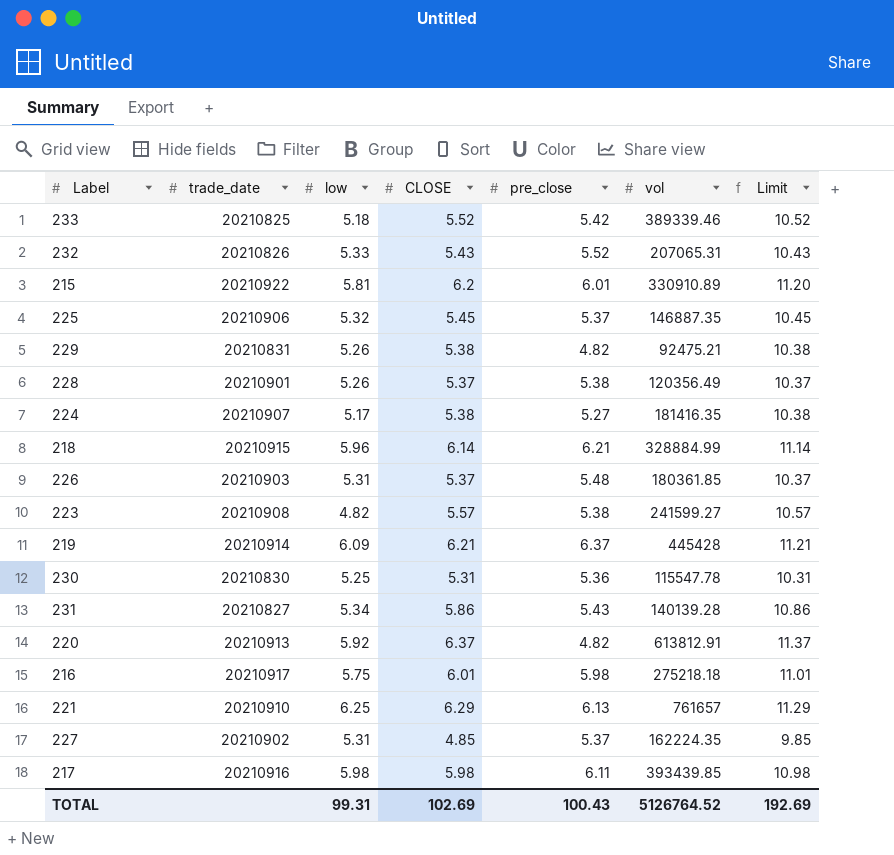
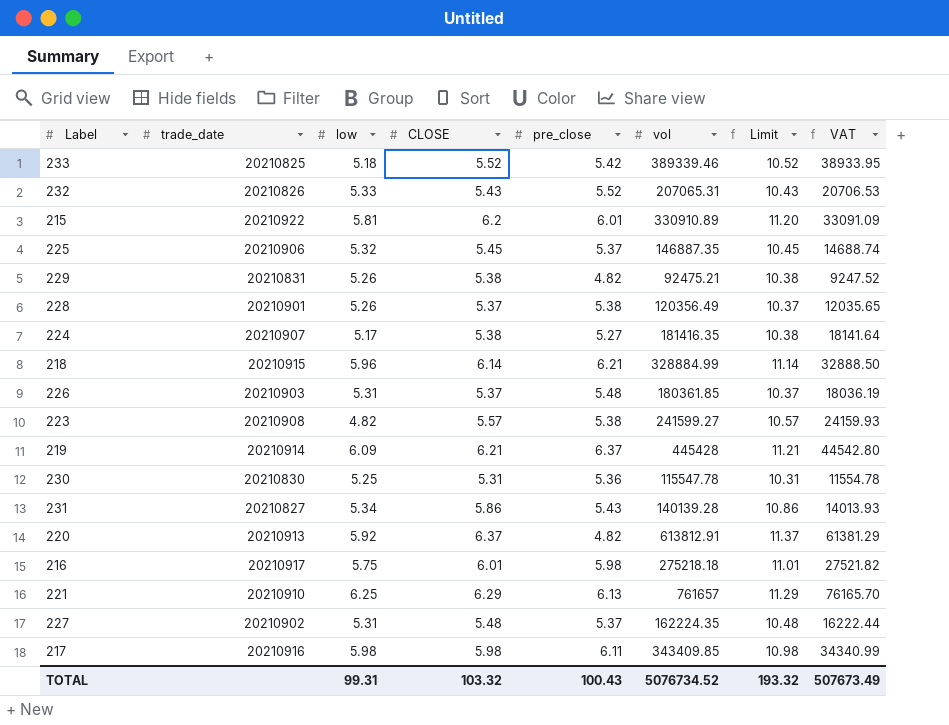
column VAT | formula: none -> [vol] * 0.1
227 | CLOSE: 4.85 -> 5.48
227 | Limit: 9.85 -> 10.48
217 | vol: 393439.85 -> 343409.85
TOTAL | CLOSE: 102.69 -> 103.32
TOTAL | vol: 5126764.52 -> 5076734.52
TOTAL | Limit: 192.69 -> 193.32

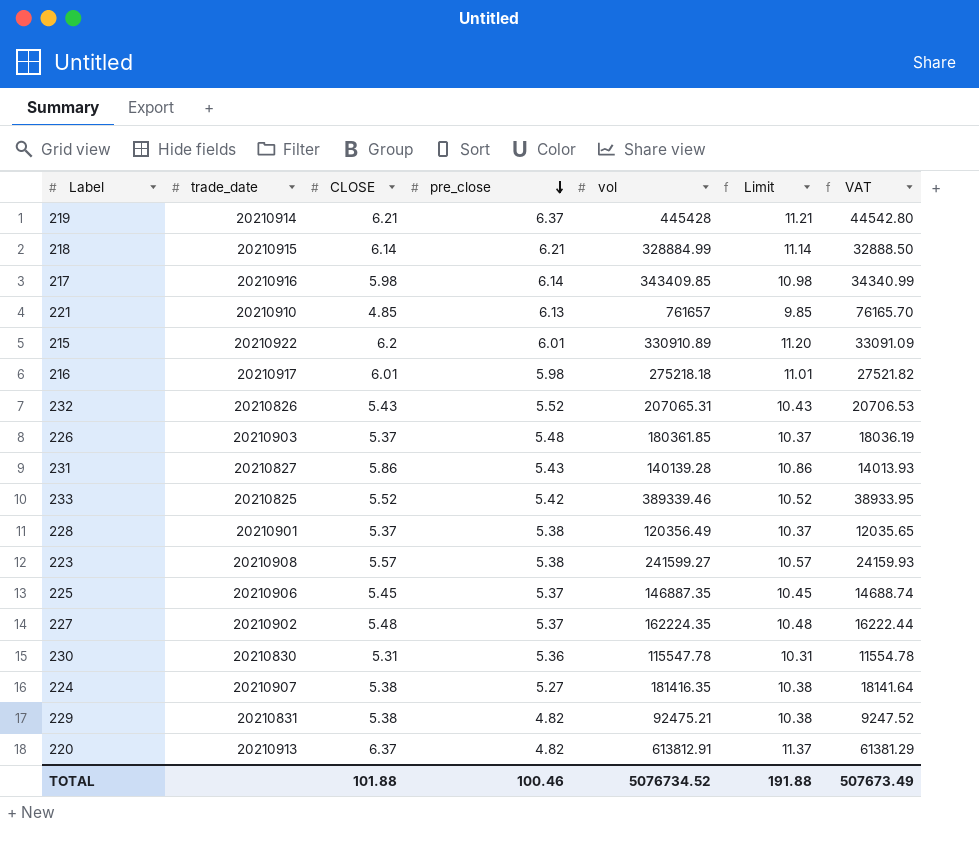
row order: none -> pre_close descending
column low | position: 3 -> none
217 | pre_close: 6.11 -> 6.14
221 | CLOSE: 6.29 -> 4.85
221 | Limit: 11.29 -> 9.85
TOTAL | CLOSE: 103.32 -> 101.88
TOTAL | pre_close: 100.43 -> 100.46
TOTAL | Limit: 193.32 -> 191.88

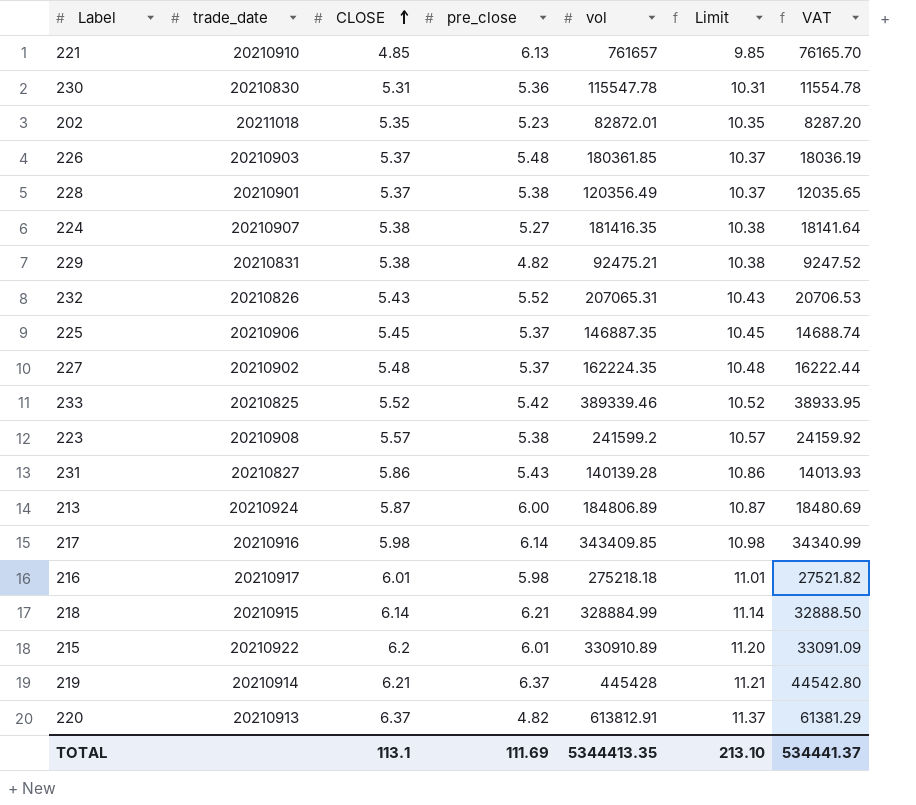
row order: pre_close descending -> CLOSE ascending
row 202: none -> 20211018 | 5.35 | 5.23 | 82872.01 | 10.35 | 8287.20
223 | vol: 241599.27 -> 241599.2
223 | VAT: 24159.93 -> 24159.92
row 213: none -> 20210924 | 5.87 | 6.00 | 184806.89 | 10.87 | 18480.69
TOTAL | CLOSE: 101.88 -> 113.1
TOTAL | pre_close: 100.46 -> 111.69
TOTAL | vol: 5076734.52 -> 5344413.35
TOTAL | Limit: 191.88 -> 213.10
TOTAL | VAT: 507673.49 -> 534441.37

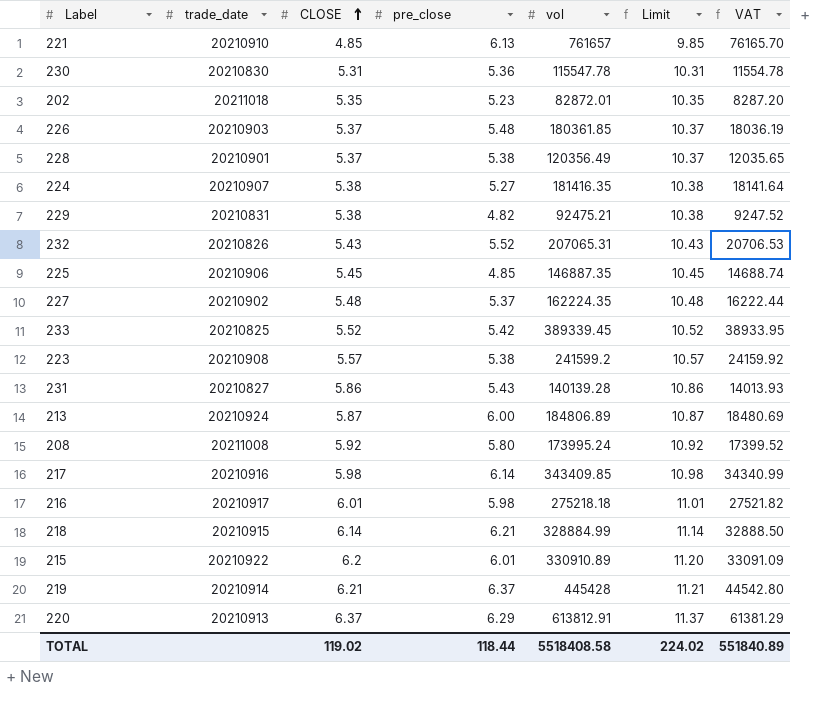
225 | pre_close: 5.37 -> 4.85
233 | vol: 389339.46 -> 389339.45
row 208: none -> 20211008 | 5.92 | 5.80 | 173995.24 | 10.92 | 17399.52
220 | pre_close: 4.82 -> 6.29
TOTAL | CLOSE: 113.1 -> 119.02
TOTAL | pre_close: 111.69 -> 118.44
TOTAL | vol: 5344413.35 -> 5518408.58
TOTAL | Limit: 213.10 -> 224.02
TOTAL | VAT: 534441.37 -> 551840.89

